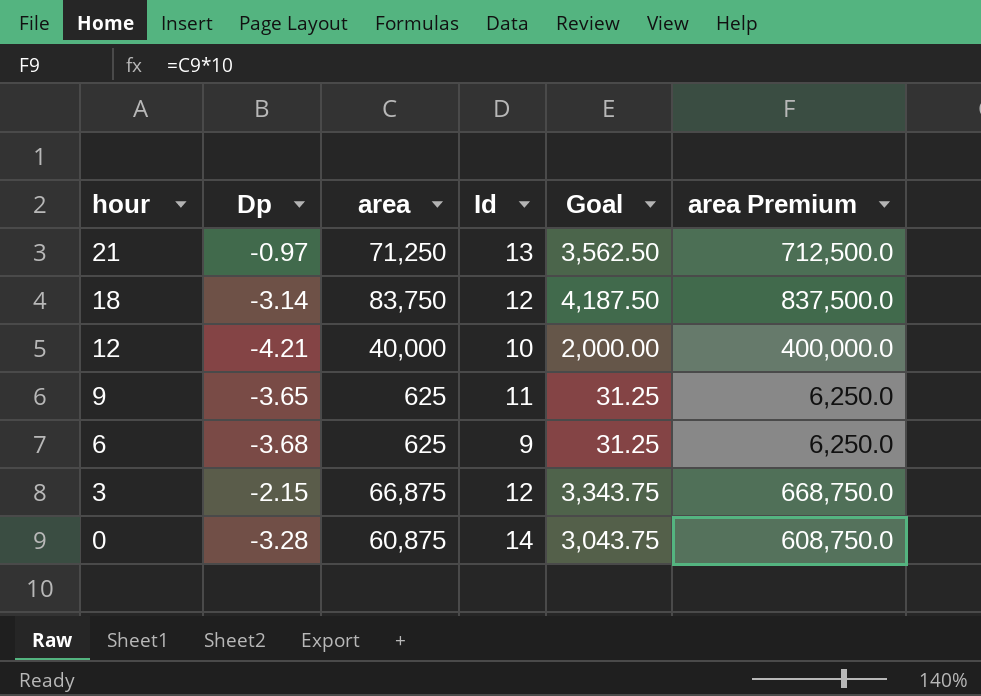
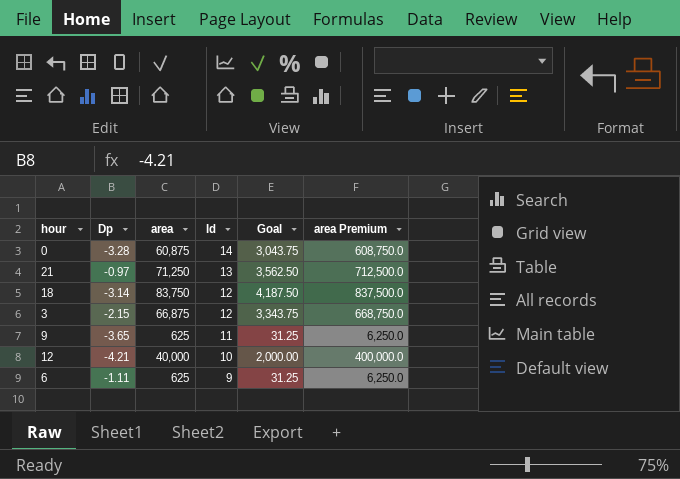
row order: hour descending -> Id descending
6 | Dp: -3.68 -> -1.11

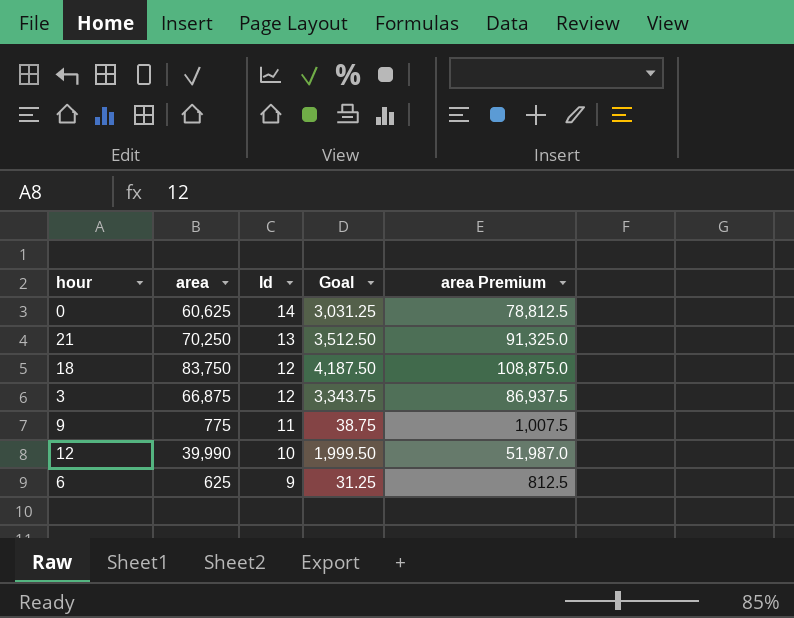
column Dp | position: 2 -> none
column area Premium | formula: [area] * 10 -> [area] * 1.3
0 | area: 60,875 -> 60,625
0 | Goal: 3,043.75 -> 3,031.25
21 | area: 71,250 -> 70,250
21 | Goal: 3,562.50 -> 3,512.50
9 | area: 625 -> 775
9 | Goal: 31.25 -> 38.75
12 | area: 40,000 -> 39,990
12 | Goal: 2,000.00 -> 1,999.50

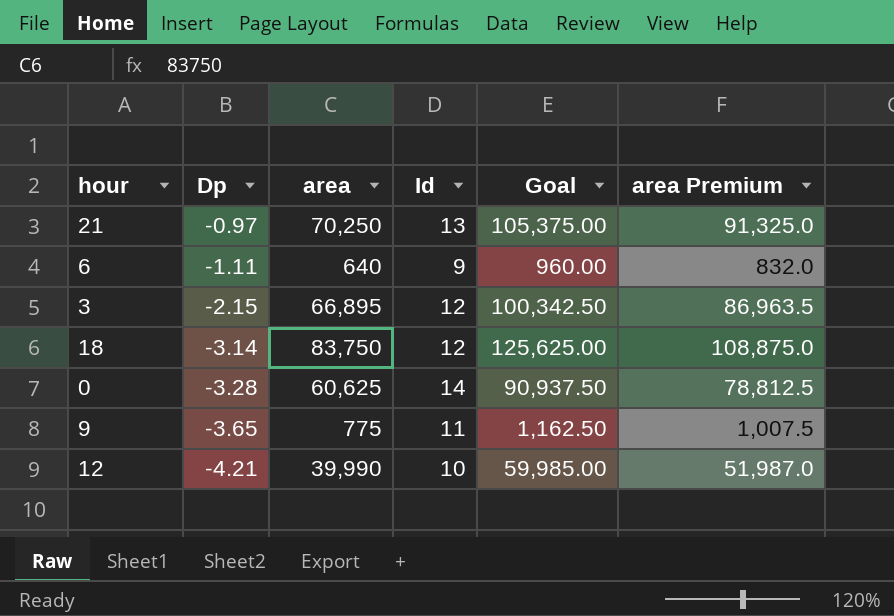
row order: Id descending -> Dp descending
column Dp | position: none -> 2
column Goal | formula: [area] * 0.05 -> [area] * 1.5
6 | area: 625 -> 640
6 | area Premium: 812.5 -> 832.0
3 | area: 66,875 -> 66,895
3 | area Premium: 86,937.5 -> 86,963.5

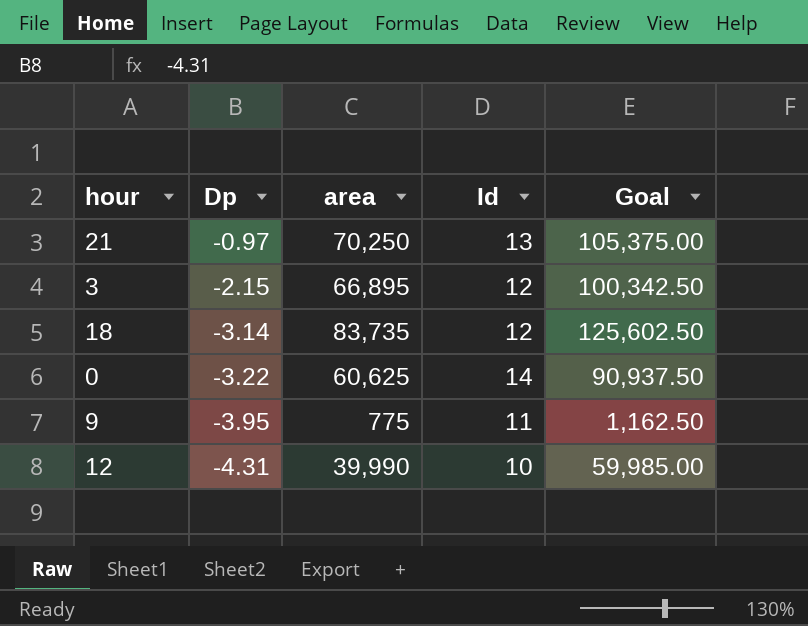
column area Premium | formula: [area] * 1.3 -> none
row 6: -1.11 | 640 | 9 | 960.00 | 832.0 -> none
18 | area: 83,750 -> 83,735
18 | Goal: 125,625.00 -> 125,602.50
0 | Dp: -3.28 -> -3.22
9 | Dp: -3.65 -> -3.95
12 | Dp: -4.21 -> -4.31

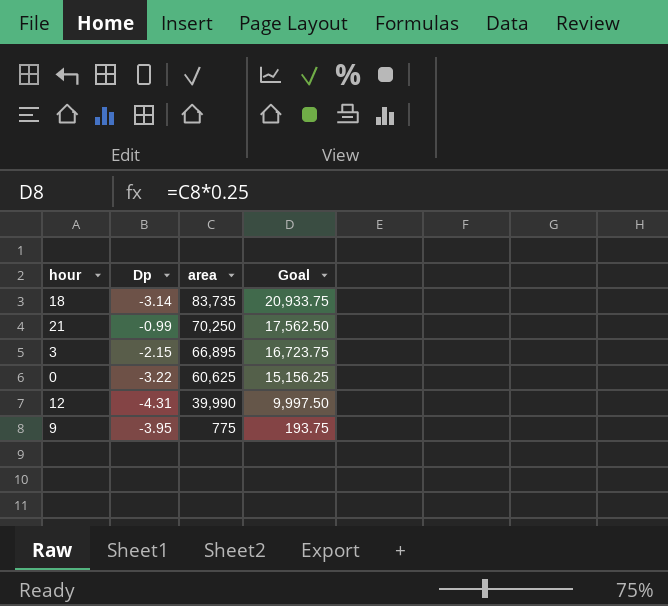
row order: Dp descending -> area descending
column Id | position: 4 -> none
column Goal | formula: [area] * 1.5 -> [area] * 0.25
21 | Dp: -0.97 -> -0.99

